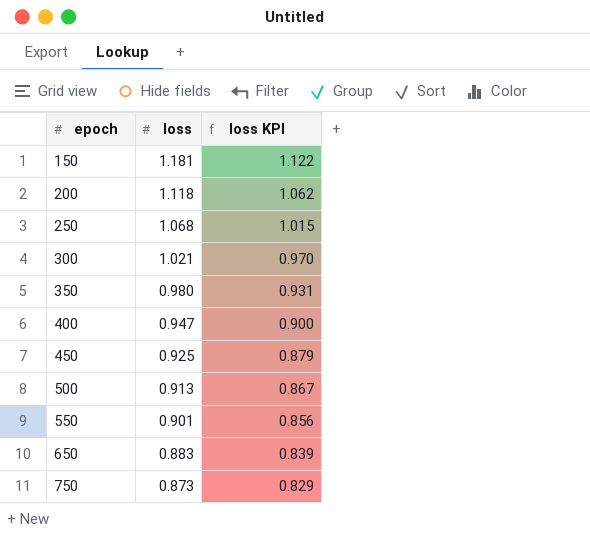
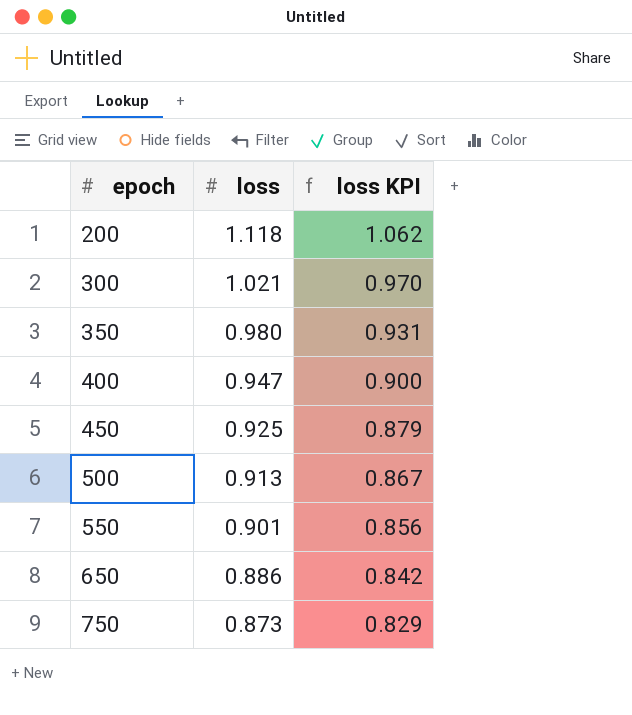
row 150: 1.181 | 1.122 -> none
row 250: 1.068 | 1.015 -> none
650 | loss: 0.883 -> 0.886
650 | loss KPI: 0.839 -> 0.842

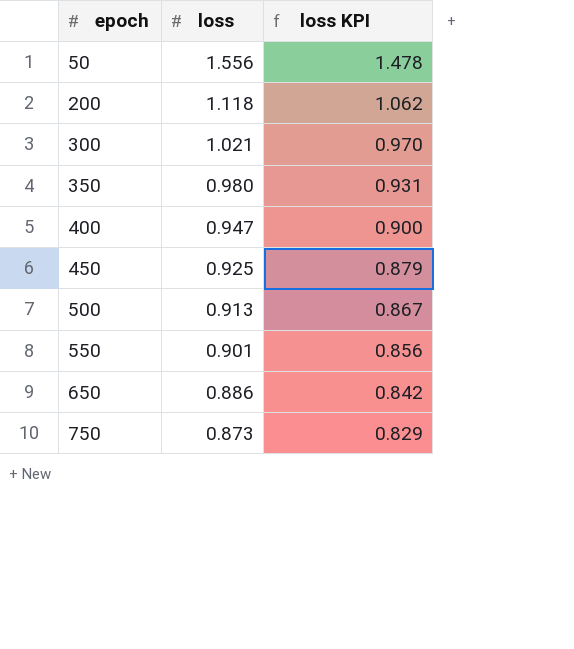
row 50: none -> 1.556 | 1.478

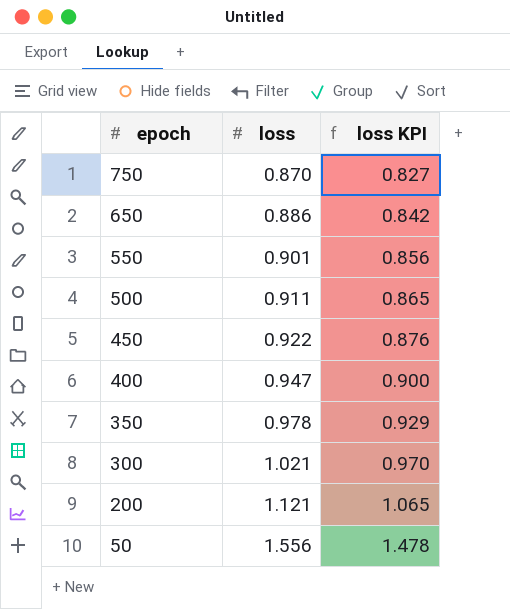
row order: epoch ascending -> epoch descending
750 | loss: 0.873 -> 0.870
750 | loss KPI: 0.829 -> 0.827
500 | loss: 0.913 -> 0.911
500 | loss KPI: 0.867 -> 0.865
450 | loss: 0.925 -> 0.922
450 | loss KPI: 0.879 -> 0.876
350 | loss: 0.980 -> 0.978
350 | loss KPI: 0.931 -> 0.929
200 | loss: 1.118 -> 1.121
200 | loss KPI: 1.062 -> 1.065

